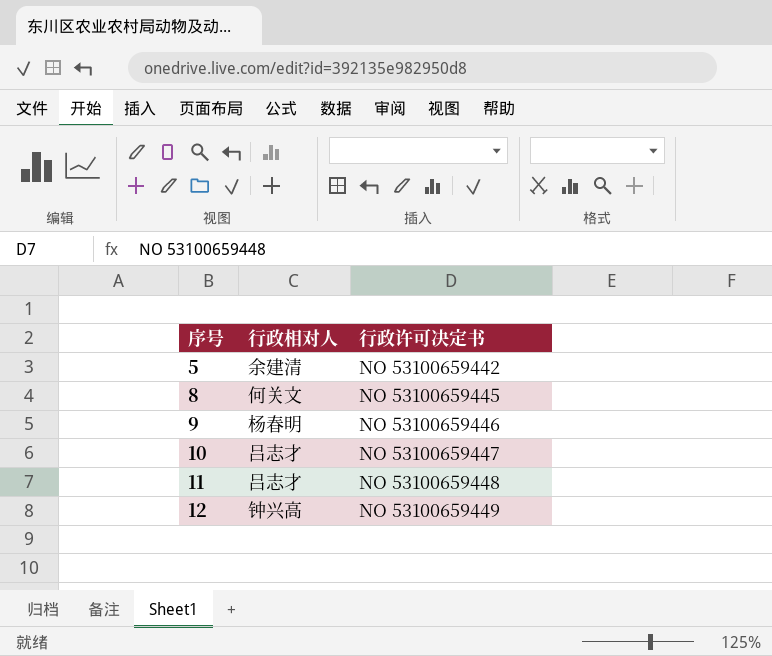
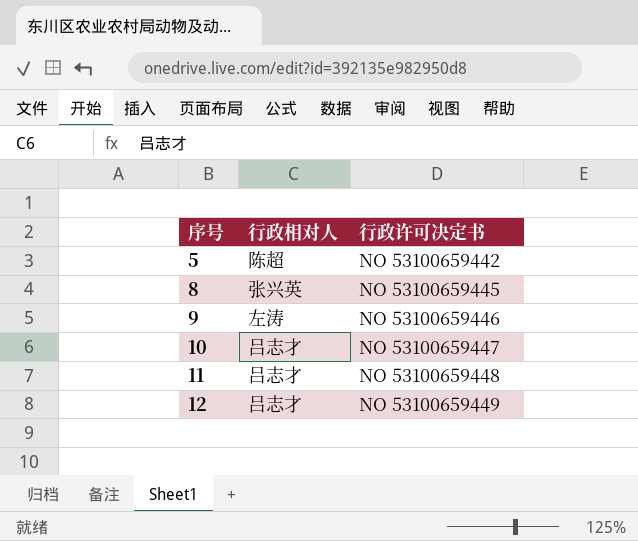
5 | 行政相对人: 余建清 -> 陈超
8 | 行政相对人: 何关文 -> 张兴英
9 | 行政相对人: 杨春明 -> 左涛
12 | 行政相对人: 钟兴高 -> 吕志才

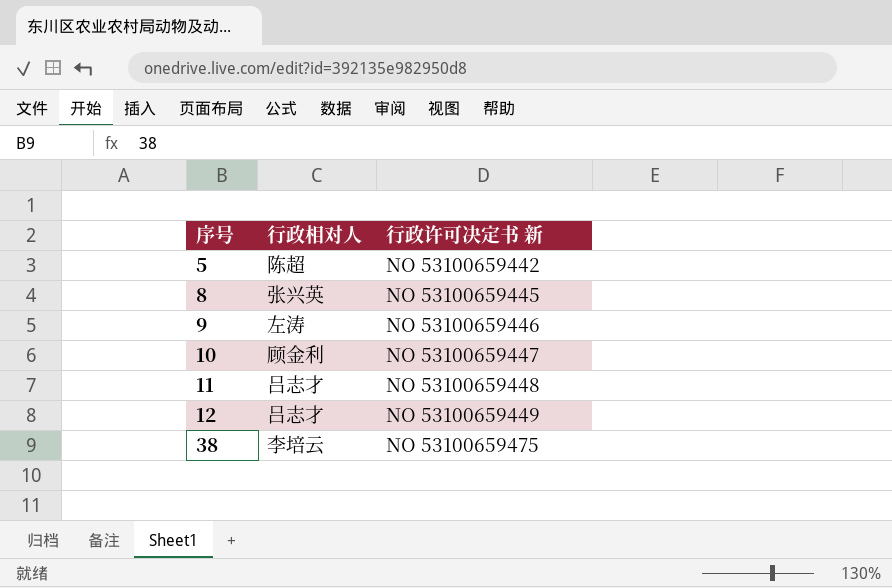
column name: 行政许可决定书 -> 行政许可决定书 新
10 | 行政相对人: 吕志才 -> 顾金利
row 38: none -> 李培云 | NO 53100659475

